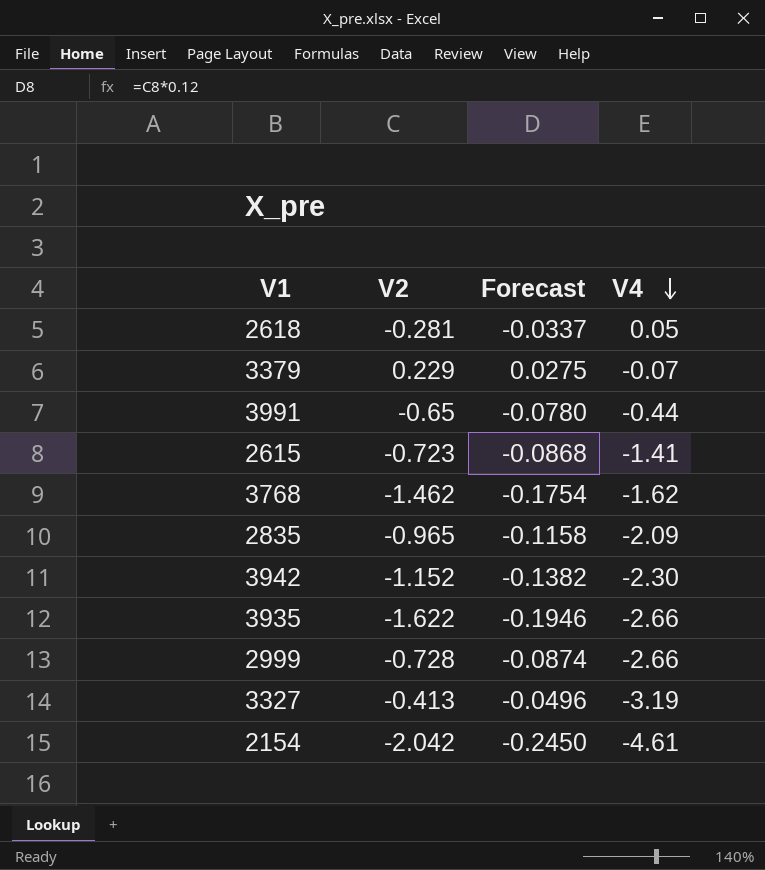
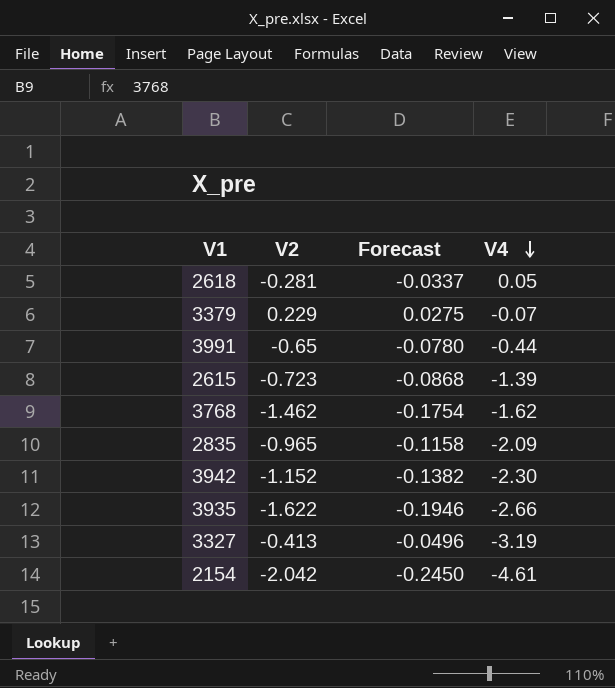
row 2999: -0.728 | -0.0874 | -2.66 -> none
2615 | V4: -1.41 -> -1.39

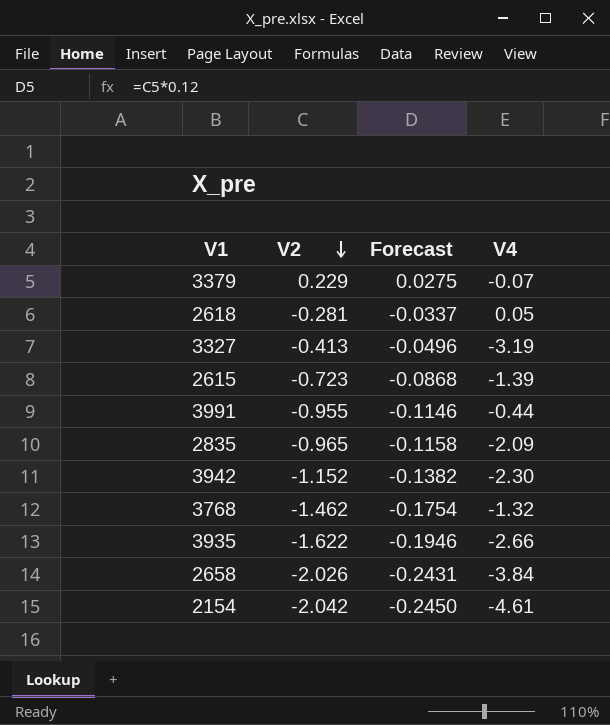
row order: V4 descending -> V2 descending
3991 | V2: -0.65 -> -0.955
3991 | Forecast: -0.0780 -> -0.1146
3768 | V4: -1.62 -> -1.32
row 2658: none -> -2.026 | -0.2431 | -3.84

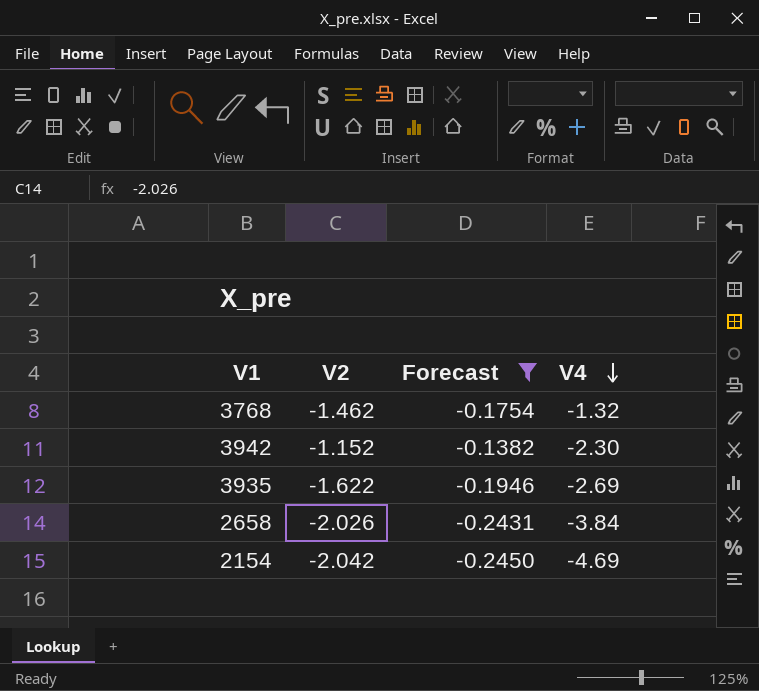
filter: none -> Forecast <= -0.1382
row order: V2 descending -> V4 descending
3935 | V4: -2.66 -> -2.69
2154 | V4: -4.61 -> -4.69

